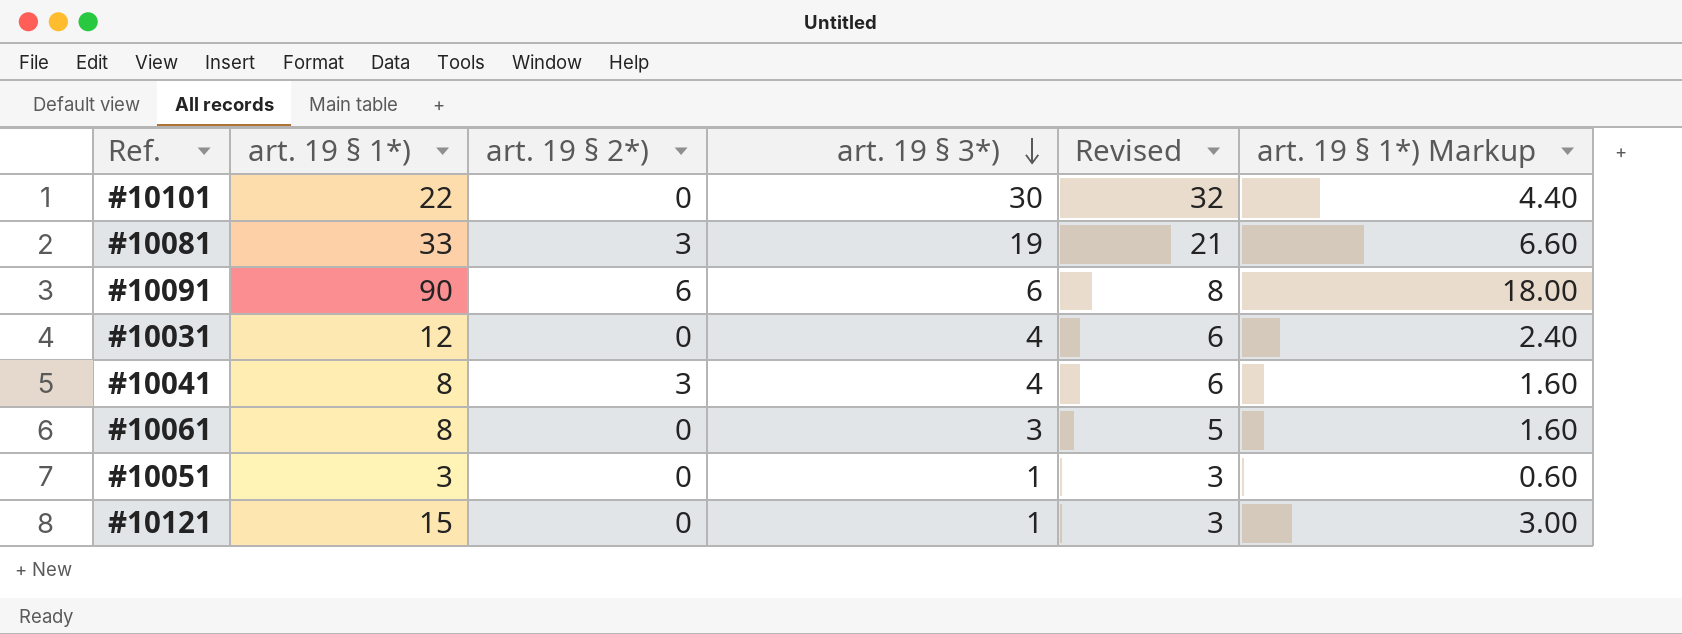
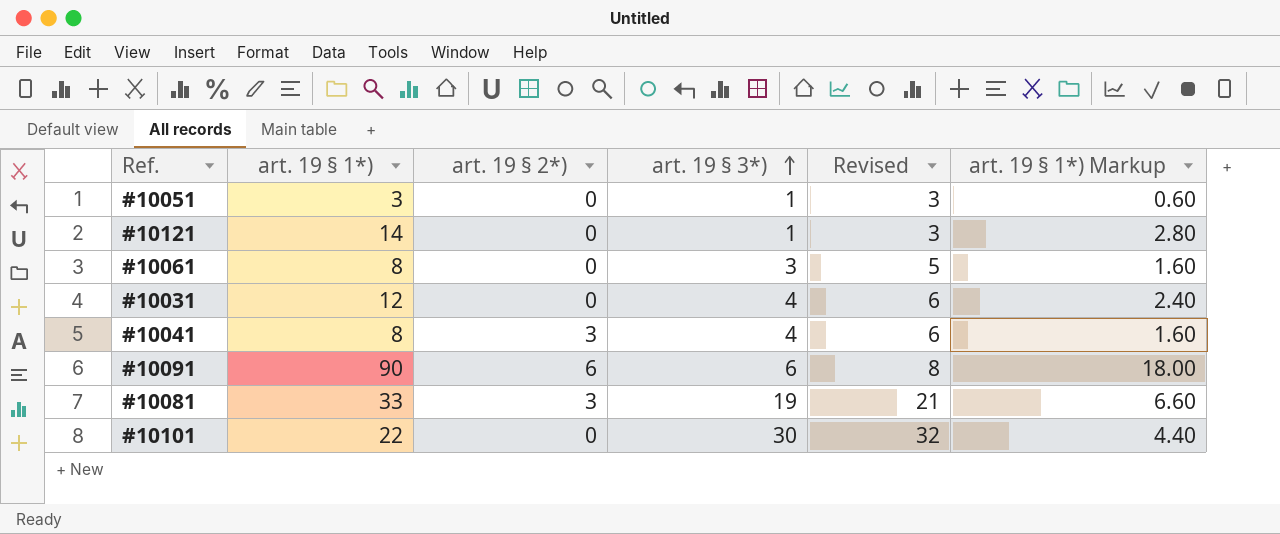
row order: art. 19 § 3*) descending -> art. 19 § 3*) ascending
#10121 | art. 19 § 1*): 15 -> 14
#10121 | art. 19 § 1*) Markup: 3.00 -> 2.80

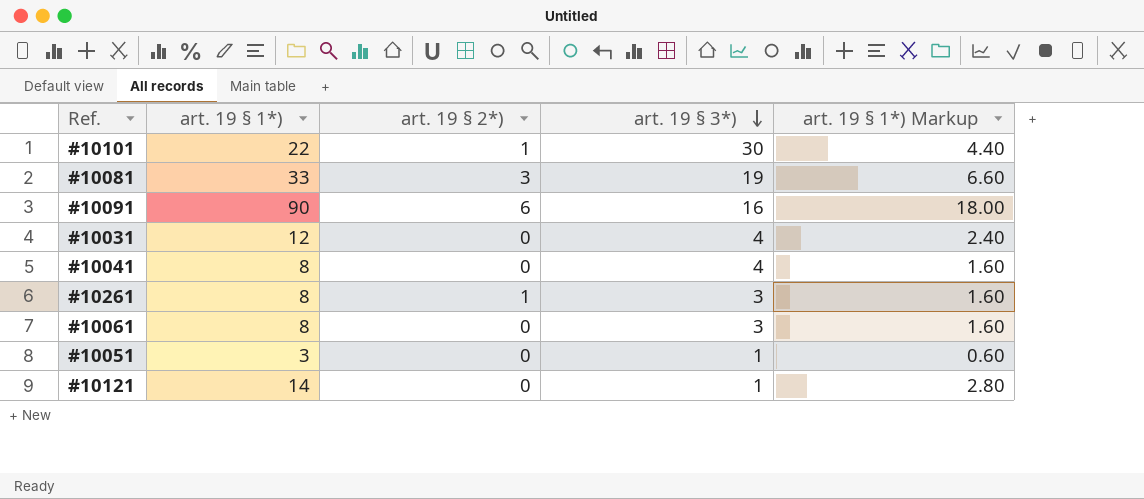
row order: art. 19 § 3*) ascending -> art. 19 § 3*) descending
column Revised | formula: [art. 19 § 3*)] + 2 -> none
#10101 | art. 19 § 2*): 0 -> 1
#10091 | art. 19 § 3*): 6 -> 16
#10041 | art. 19 § 2*): 3 -> 0
row #10261: none -> 8 | 1 | 3 | 1.60

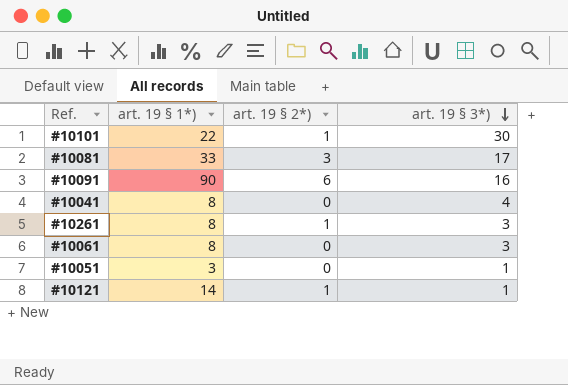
column art. 19 § 1*) Markup | formula: [art. 19 § 1*)] * 0.2 -> none
row #10031: 12 | 0 | 4 | 2.40 -> none
#10081 | art. 19 § 3*): 19 -> 17
#10121 | art. 19 § 2*): 0 -> 1

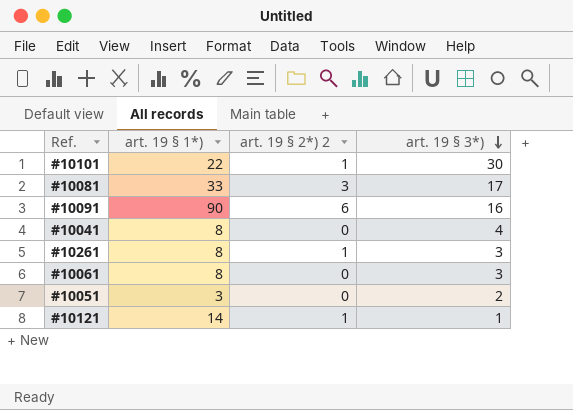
column name: art. 19 § 2*) -> art. 19 § 2*) 2
#10051 | art. 19 § 3*): 1 -> 2

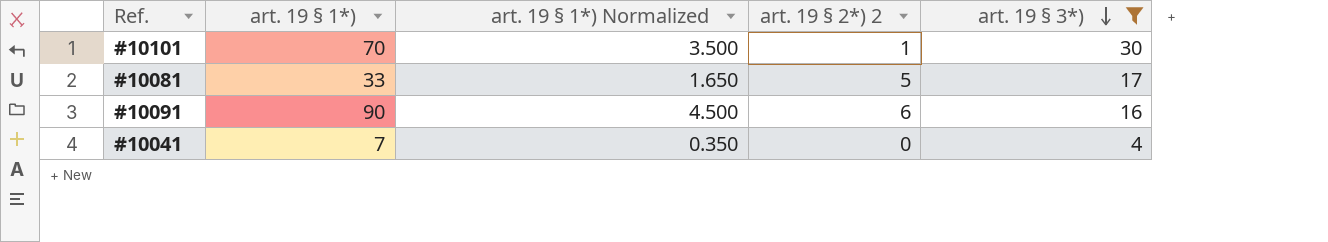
filter: none -> art. 19 § 3*) >= 4
column art. 19 § 1*) Normalized | formula: none -> [art. 19 § 1*)] * 0.05
#10101 | art. 19 § 1*): 22 -> 70
#10081 | art. 19 § 2*) 2: 3 -> 5
#10041 | art. 19 § 1*): 8 -> 7

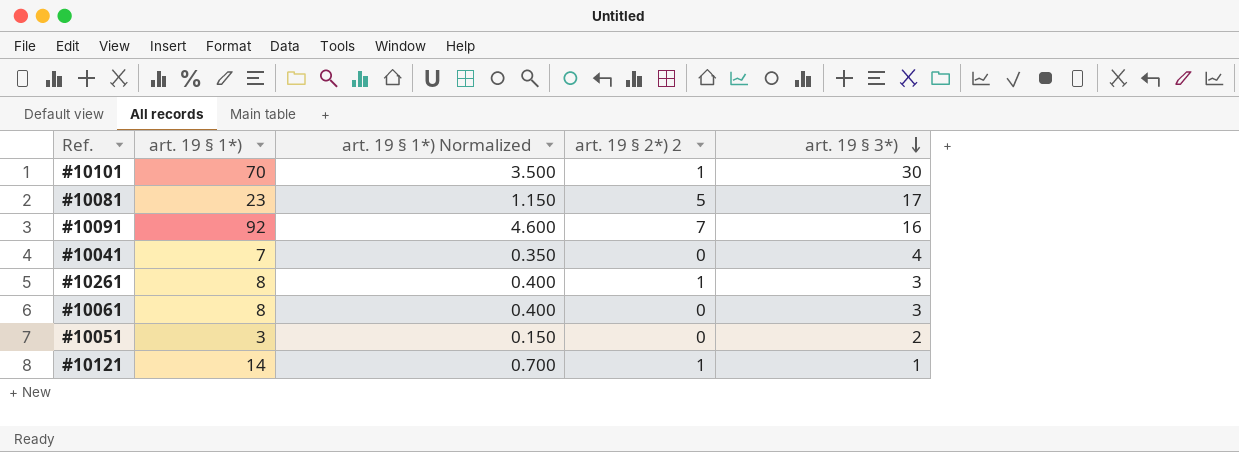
filter: art. 19 § 3*) >= 4 -> none
#10081 | art. 19 § 1*): 33 -> 23
#10081 | art. 19 § 1*) Normalized: 1.650 -> 1.150
#10091 | art. 19 § 1*): 90 -> 92
#10091 | art. 19 § 1*) Normalized: 4.500 -> 4.600
#10091 | art. 19 § 2*) 2: 6 -> 7

